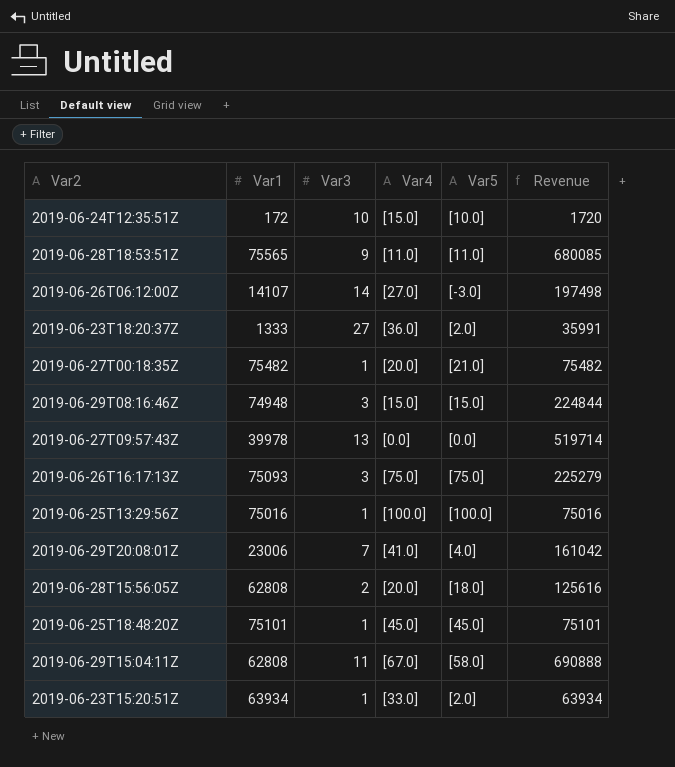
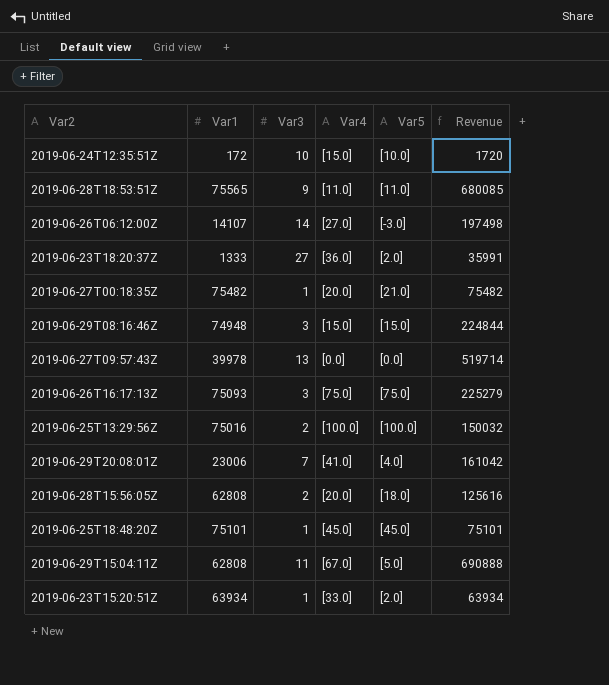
2019-06-25T13:29:56Z | Var3: 1 -> 2
2019-06-25T13:29:56Z | Revenue: 75016 -> 150032
2019-06-29T15:04:11Z | Var5: [58.0] -> [5.0]

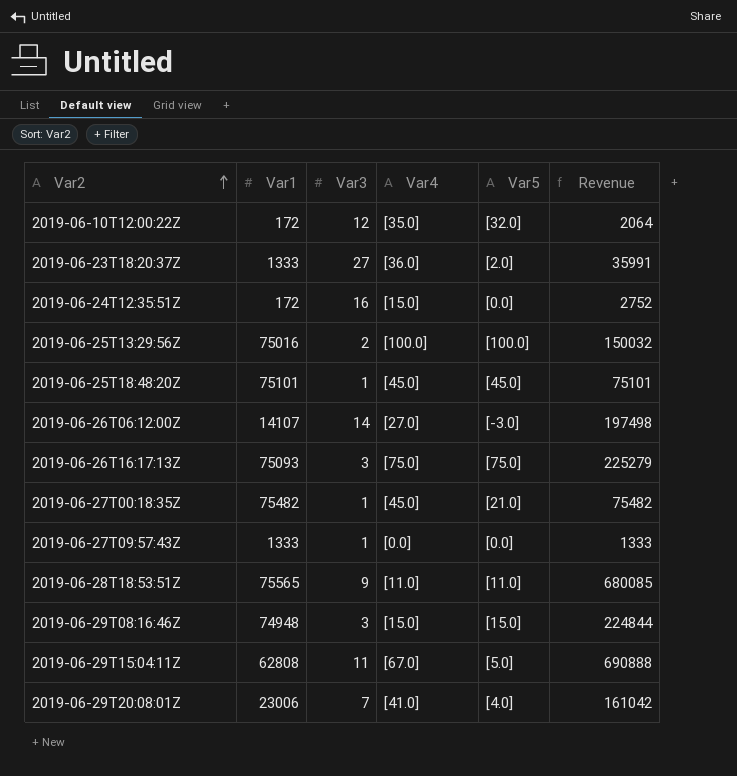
row order: none -> Var2 ascending
row 2019-06-28T15:56:05Z: 62808 | 2 | [20.0] | [18.0] | 125616 -> none
row 2019-06-23T15:20:51Z: 63934 | 1 | [33.0] | [2.0] | 63934 -> none
row 2019-06-10T12:00:22Z: none -> 172 | 12 | [35.0] | [32.0] | 2064
2019-06-24T12:35:51Z | Var3: 10 -> 16
2019-06-24T12:35:51Z | Var5: [10.0] -> [0.0]
2019-06-24T12:35:51Z | Revenue: 1720 -> 2752
2019-06-27T00:18:35Z | Var4: [20.0] -> [45.0]
2019-06-27T09:57:43Z | Var1: 39978 -> 1333
2019-06-27T09:57:43Z | Var3: 13 -> 1
2019-06-27T09:57:43Z | Revenue: 519714 -> 1333

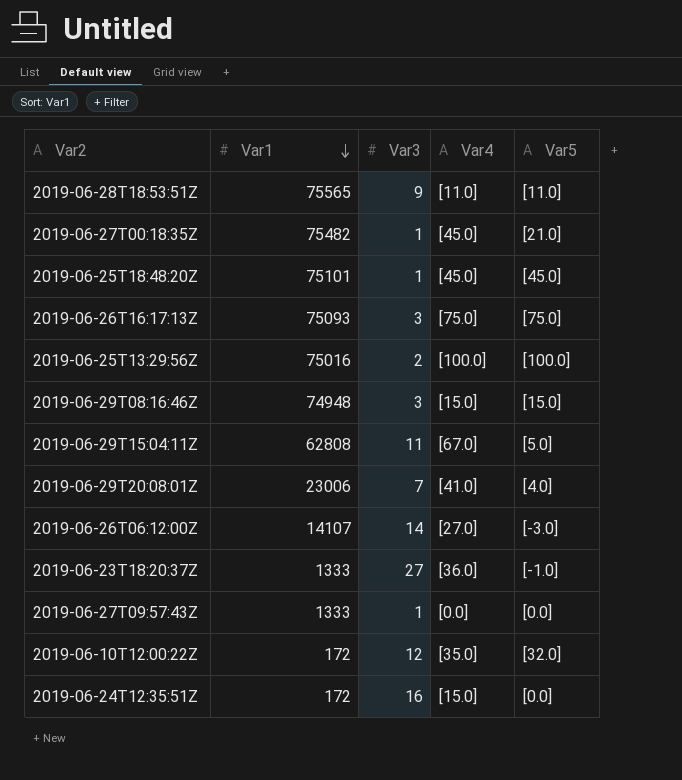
row order: Var2 ascending -> Var1 descending
column Revenue | formula: [Var1] * [Var3] -> none
2019-06-23T18:20:37Z | Var5: [2.0] -> [-1.0]

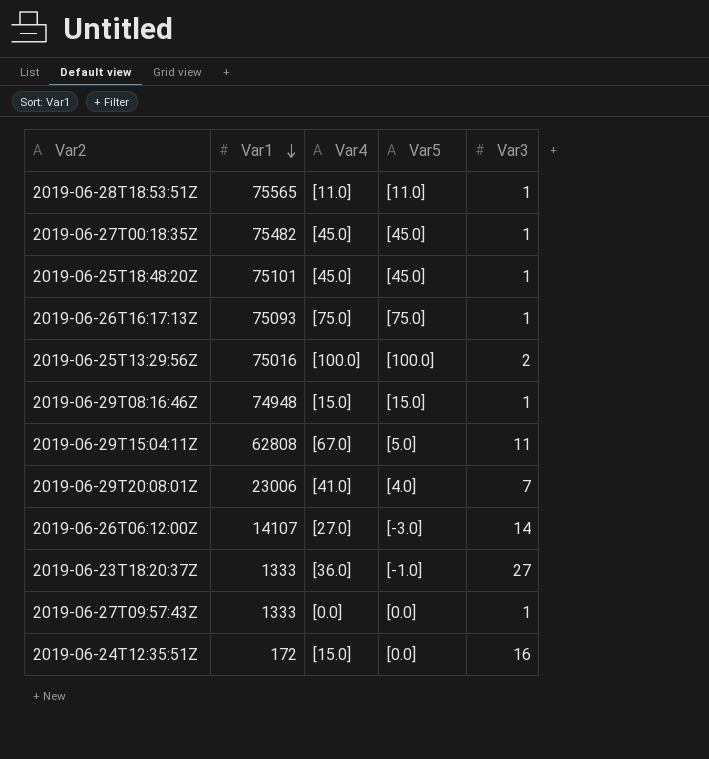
column Var3 | position: 3 -> 5
row 2019-06-10T12:00:22Z: 172 | 12 | [35.0] | [32.0] -> none
2019-06-28T18:53:51Z | Var3: 9 -> 1
2019-06-27T00:18:35Z | Var5: [21.0] -> [45.0]
2019-06-26T16:17:13Z | Var3: 3 -> 1
2019-06-29T08:16:46Z | Var3: 3 -> 1

